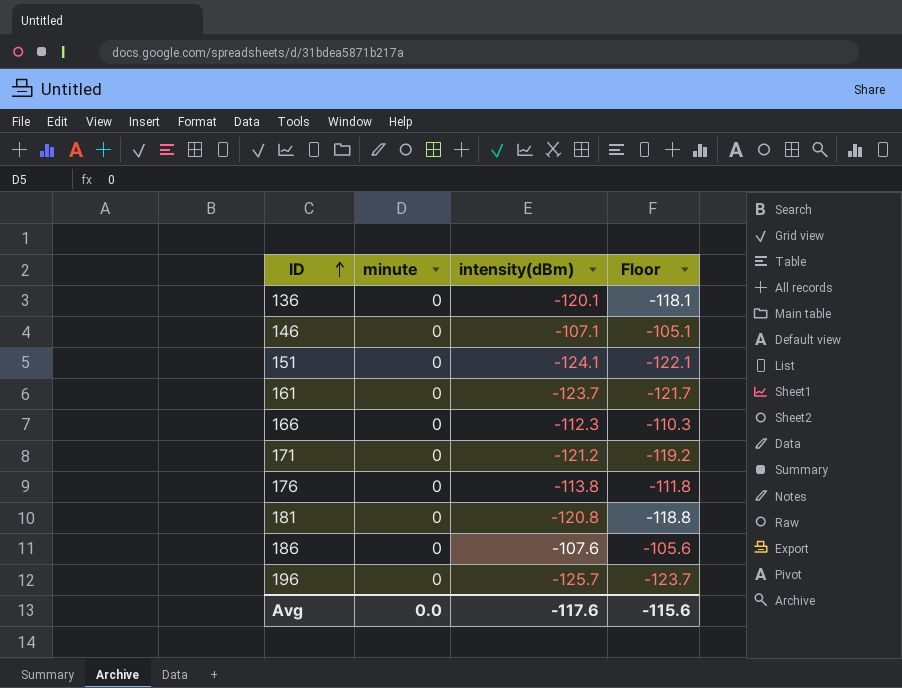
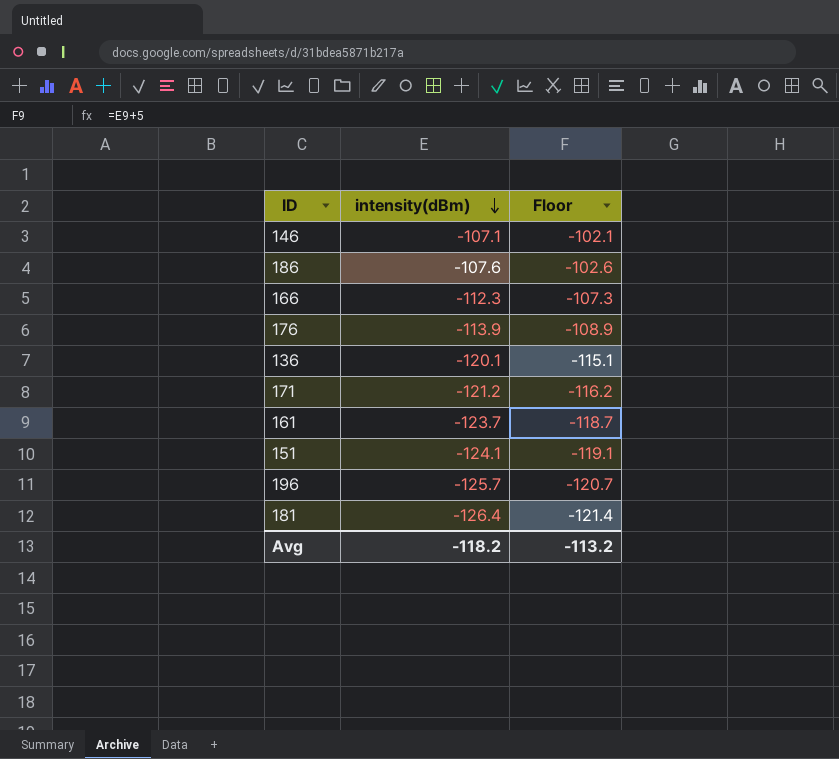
row order: ID ascending -> intensity(dBm) descending
column minute | position: 2 -> none
column Floor | formula: [intensity(dBm)] + 2 -> [intensity(dBm)] + 5
176 | intensity(dBm): -113.8 -> -113.9
181 | intensity(dBm): -120.8 -> -126.4
Avg | intensity(dBm): -117.6 -> -118.2
Avg | Floor: -115.6 -> -113.2

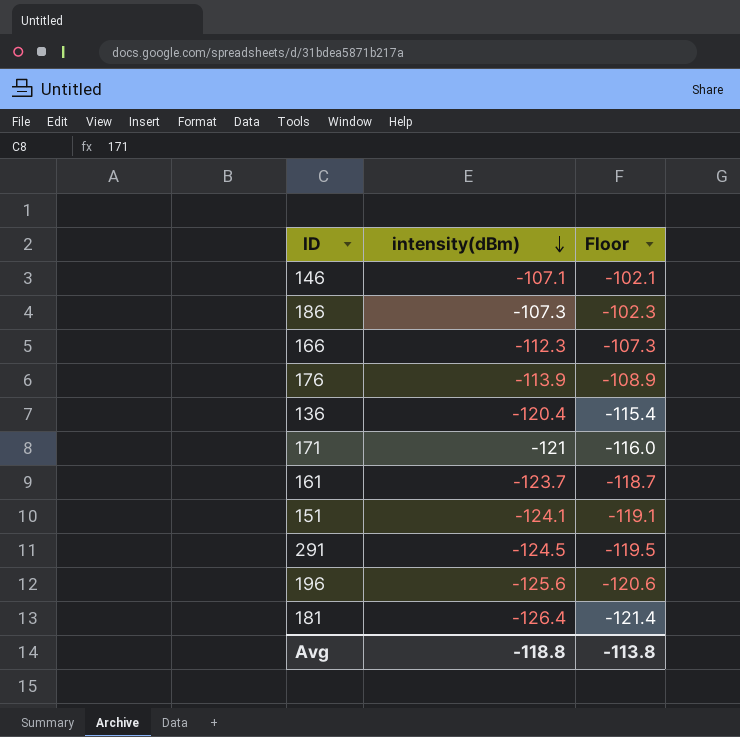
186 | intensity(dBm): -107.6 -> -107.3
186 | Floor: -102.6 -> -102.3
136 | intensity(dBm): -120.1 -> -120.4
136 | Floor: -115.1 -> -115.4
171 | intensity(dBm): -121.2 -> -121
171 | Floor: -116.2 -> -116.0
row 291: none -> -124.5 | -119.5
196 | intensity(dBm): -125.7 -> -125.6
196 | Floor: -120.7 -> -120.6
Avg | intensity(dBm): -118.2 -> -118.8
Avg | Floor: -113.2 -> -113.8

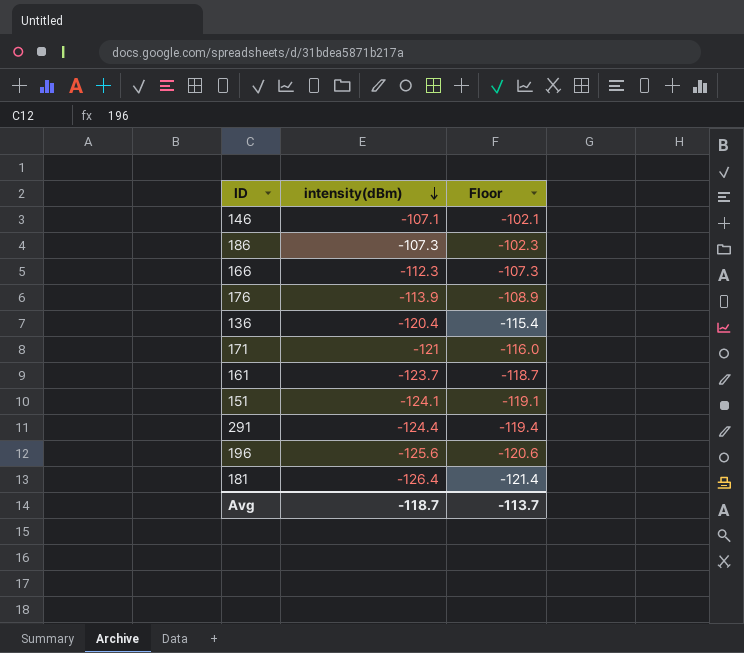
291 | intensity(dBm): -124.5 -> -124.4
291 | Floor: -119.5 -> -119.4
Avg | intensity(dBm): -118.8 -> -118.7
Avg | Floor: -113.8 -> -113.7

